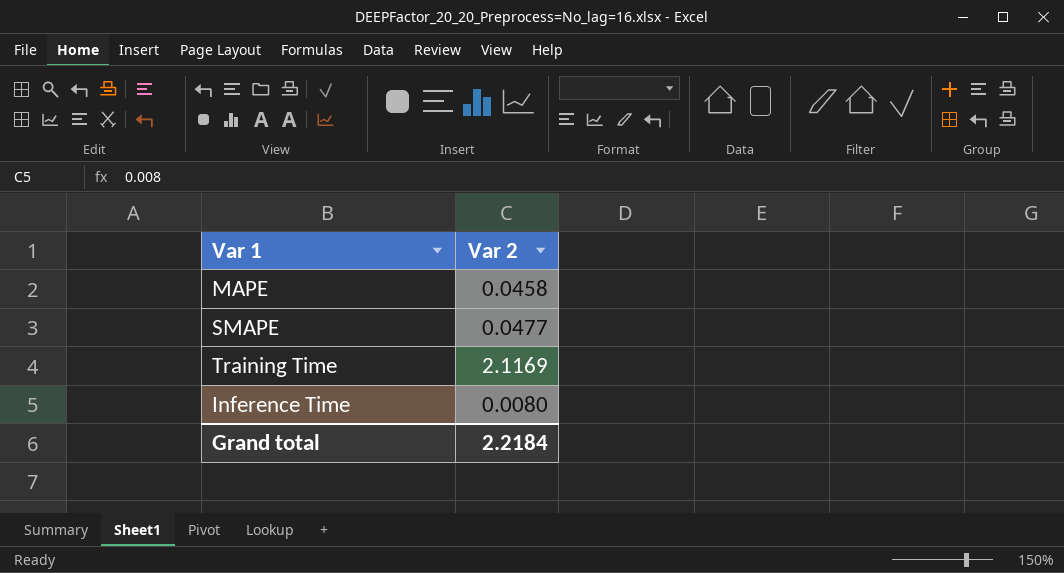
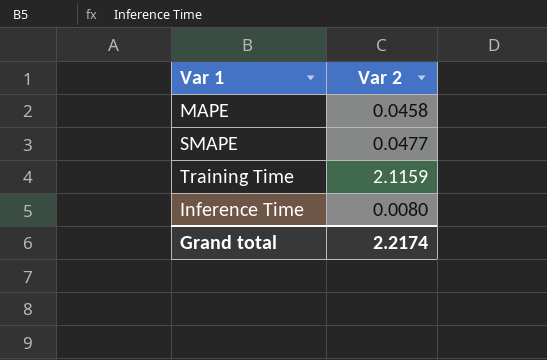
Training Time | Var 2: 2.1169 -> 2.1159
Grand total | Var 2: 2.2184 -> 2.2174

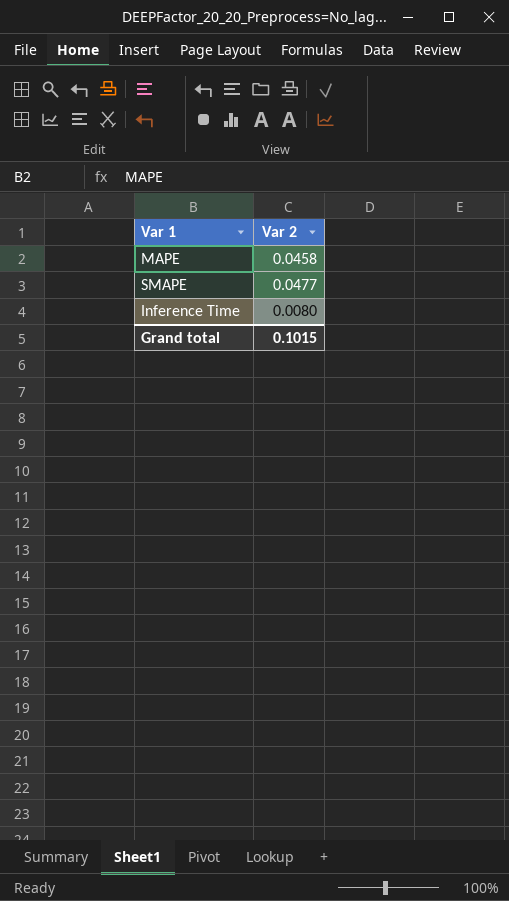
row Training Time: 2.1159 -> none
Grand total | Var 2: 2.2174 -> 0.1015

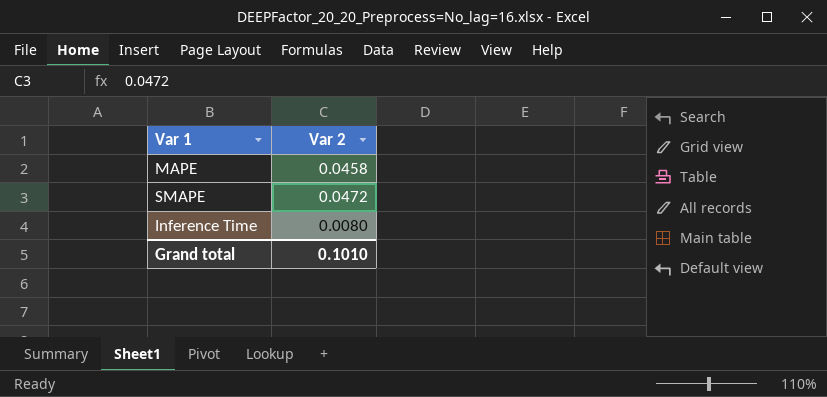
SMAPE | Var 2: 0.0477 -> 0.0472
Grand total | Var 2: 0.1015 -> 0.1010

